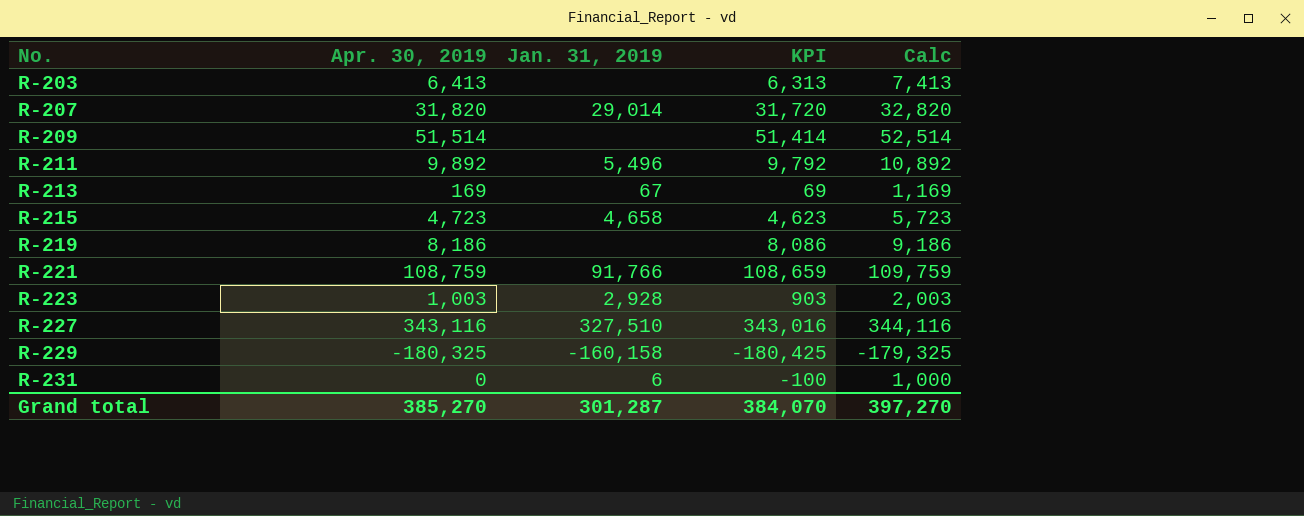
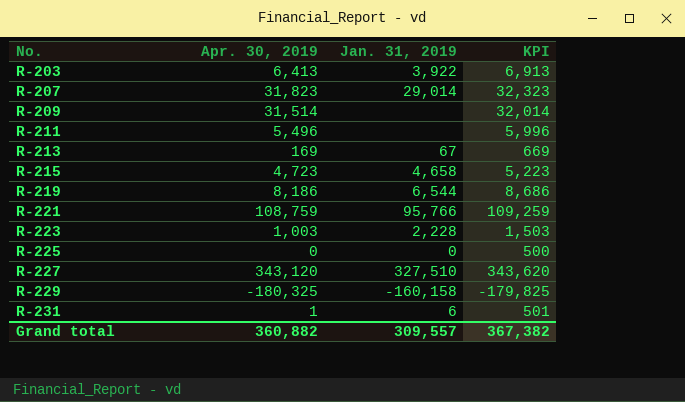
column Calc | formula: [Apr. 30, 2019] + 1000 -> none
column KPI | formula: [Apr. 30, 2019] - 100 -> [Apr. 30, 2019] + 500
R-203 | Jan. 31, 2019: none -> 3,922
R-207 | Apr. 30, 2019: 31,820 -> 31,823
R-209 | Apr. 30, 2019: 51,514 -> 31,514
R-211 | Apr. 30, 2019: 9,892 -> 5,496
R-211 | Jan. 31, 2019: 5,496 -> none
R-219 | Jan. 31, 2019: none -> 6,544
R-221 | Jan. 31, 2019: 91,766 -> 95,766
R-223 | Jan. 31, 2019: 2,928 -> 2,228
row R-225: none -> 0 | 0 | 500
R-227 | Apr. 30, 2019: 343,116 -> 343,120
R-231 | Apr. 30, 2019: 0 -> 1
Grand total | Apr. 30, 2019: 385,270 -> 360,882
Grand total | Jan. 31, 2019: 301,287 -> 309,557
Grand total | KPI: 384,070 -> 367,382

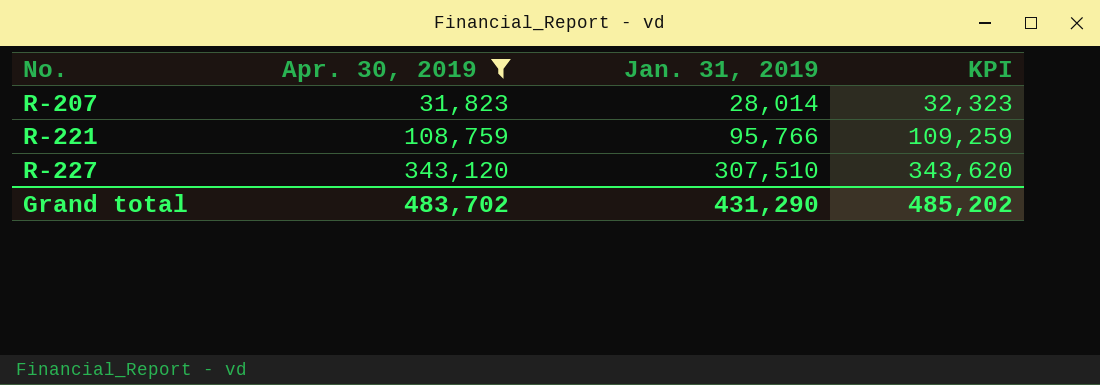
filter: none -> Apr. 30, 2019 >= 31,823
R-207 | Jan. 31, 2019: 29,014 -> 28,014
R-227 | Jan. 31, 2019: 327,510 -> 307,510
Grand total | Apr. 30, 2019: 360,882 -> 483,702
Grand total | Jan. 31, 2019: 309,557 -> 431,290
Grand total | KPI: 367,382 -> 485,202

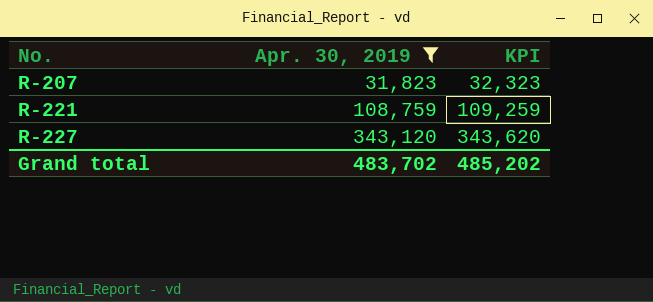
column Jan. 31, 2019 | position: 3 -> none

